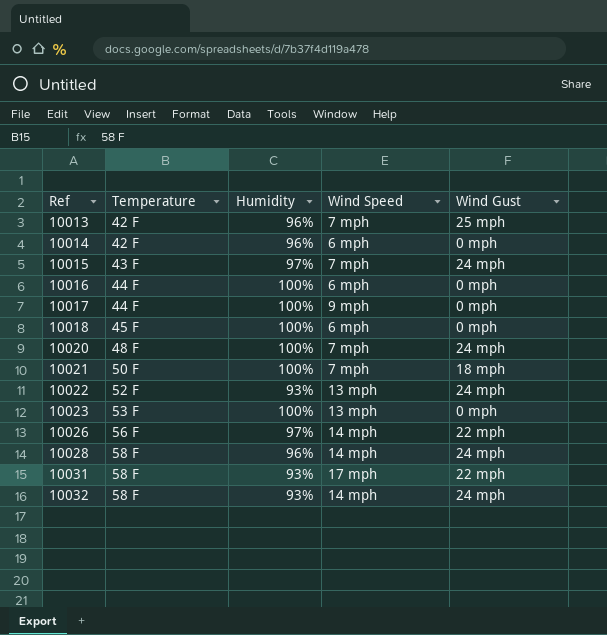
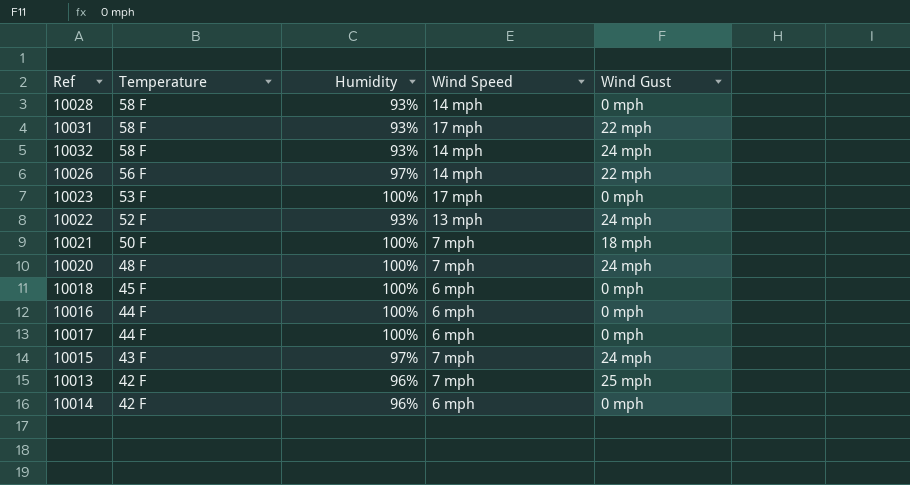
row order: Ref ascending -> Temperature descending
10028 | Humidity: 96% -> 93%
10028 | Wind Gust: 24 mph -> 0 mph
10023 | Wind Speed: 13 mph -> 17 mph
10017 | Wind Speed: 9 mph -> 6 mph

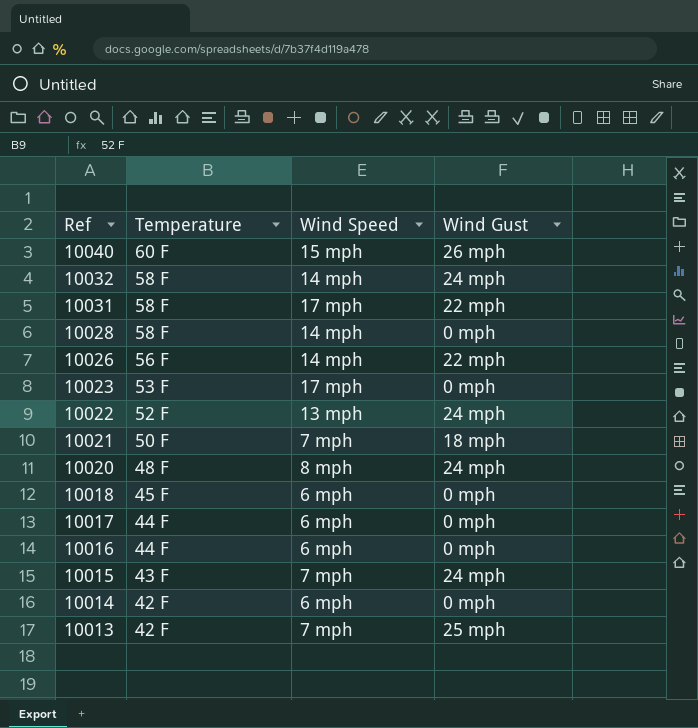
row order: Temperature descending -> Ref descending
column Humidity | position: 3 -> none
row 10040: none -> 60 F | 15 mph | 26 mph
10020 | Wind Speed: 7 mph -> 8 mph

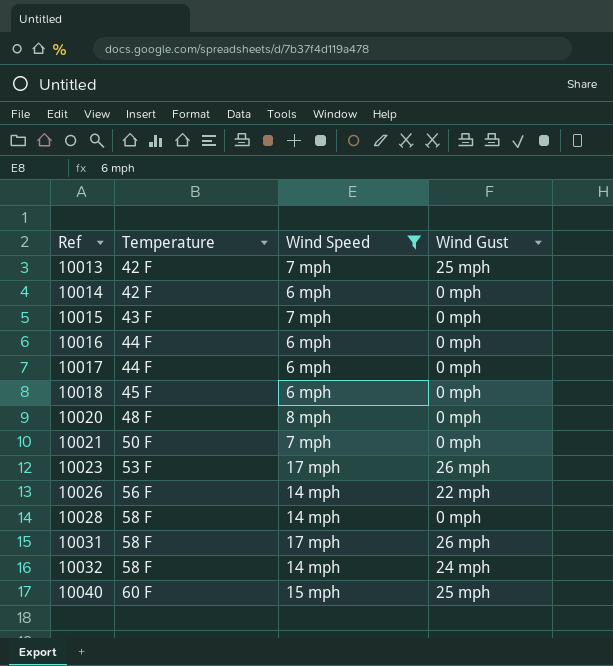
filter: none -> Wind Speed != 13 mph
row order: Ref descending -> Ref ascending
10015 | Wind Gust: 24 mph -> 0 mph
10020 | Wind Gust: 24 mph -> 0 mph
10021 | Wind Gust: 18 mph -> 0 mph
10023 | Wind Gust: 0 mph -> 26 mph
10031 | Wind Gust: 22 mph -> 26 mph
10040 | Wind Gust: 26 mph -> 25 mph

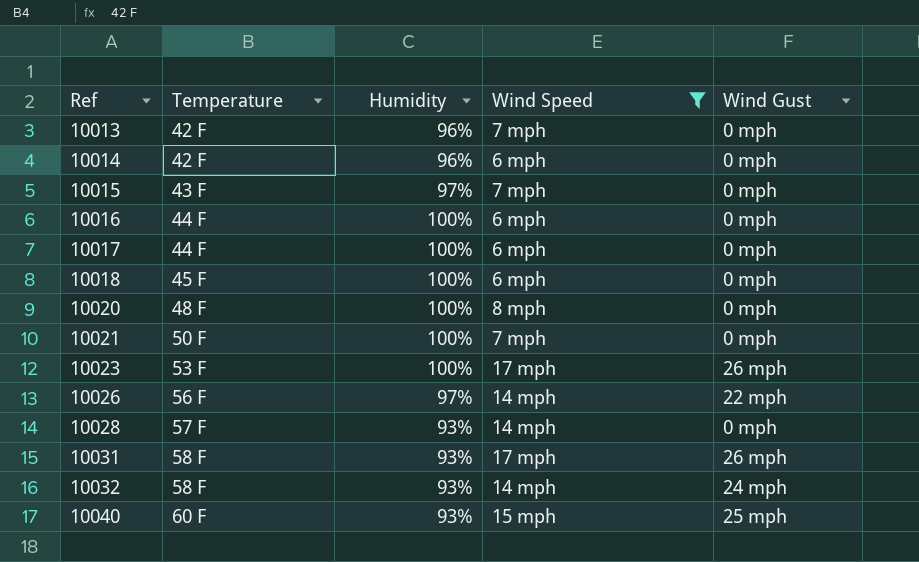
column Humidity | position: none -> 3
10013 | Wind Gust: 25 mph -> 0 mph
10028 | Temperature: 58 F -> 57 F

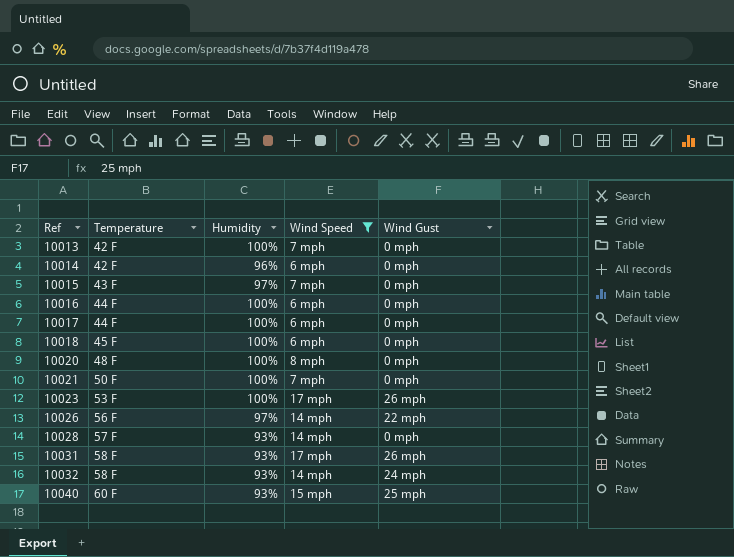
10013 | Humidity: 96% -> 100%

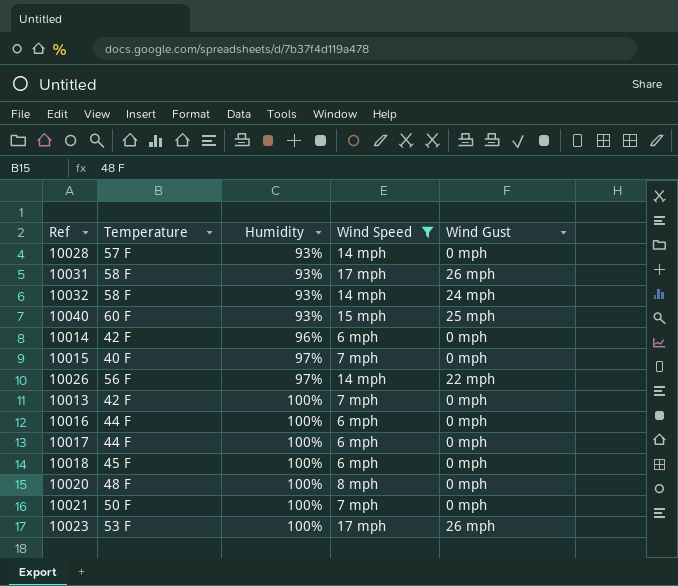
row order: Ref ascending -> Humidity ascending
10015 | Temperature: 43 F -> 40 F

